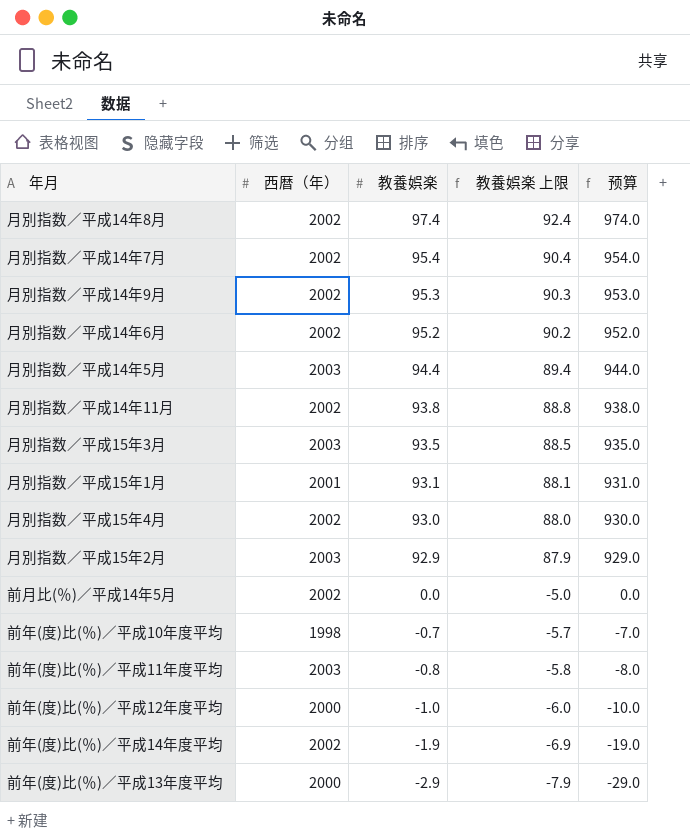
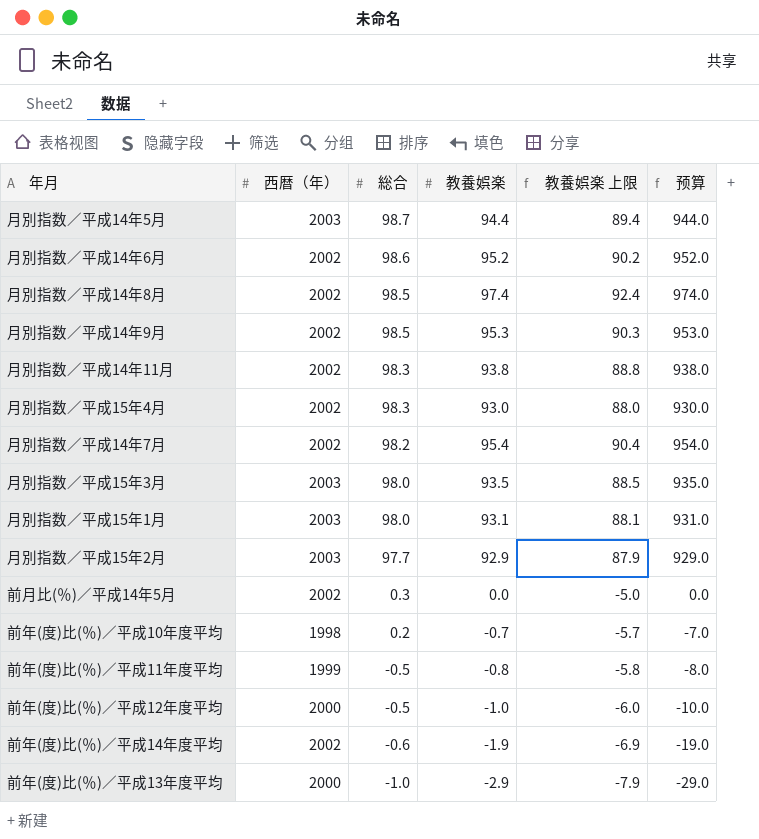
row order: 教養娯楽 descending -> 総合 descending
column 総合 | position: none -> 3
月別指数／平成15年1月 | 西暦（年）: 2001 -> 2003
前年(度)比(％)／平成11年度平均 | 西暦（年）: 2003 -> 1999

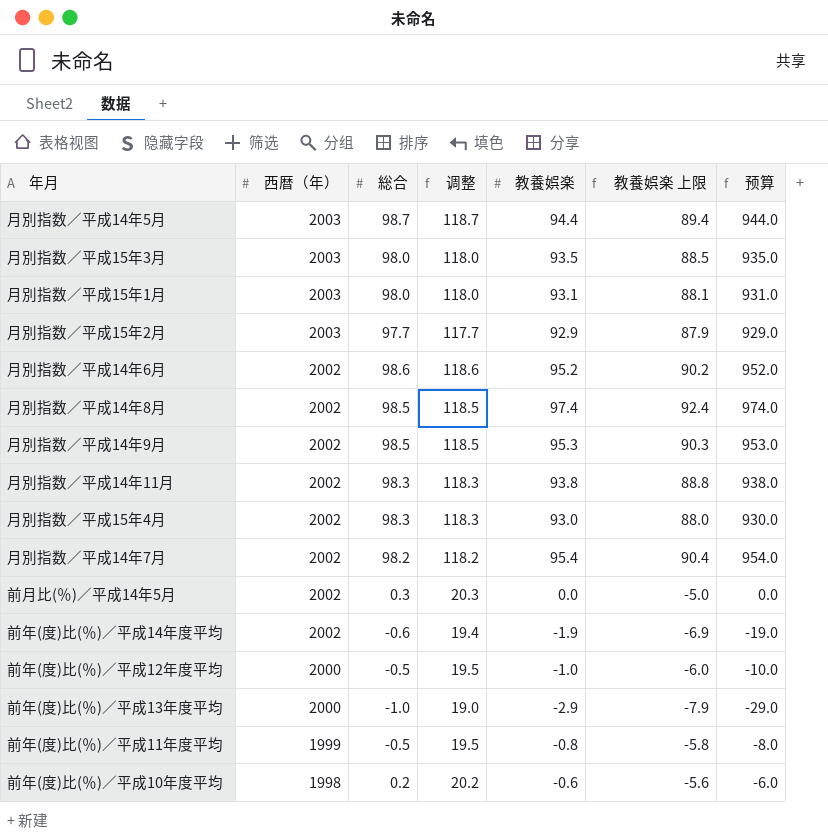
row order: 総合 descending -> 西暦（年） descending
column 调整 | formula: none -> [総合] + 20
前年(度)比(％)／平成10年度平均 | 教養娯楽: -0.7 -> -0.6
前年(度)比(％)／平成10年度平均 | 教養娯楽 上限: -5.7 -> -5.6
前年(度)比(％)／平成10年度平均 | 预算: -7.0 -> -6.0

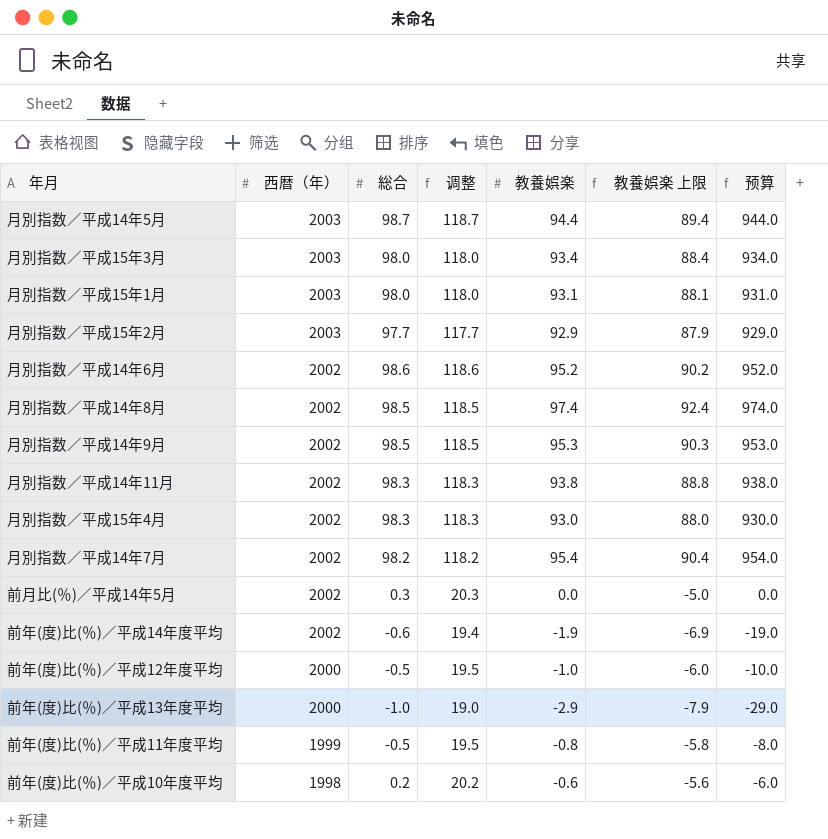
月別指数／平成15年3月 | 教養娯楽: 93.5 -> 93.4
月別指数／平成15年3月 | 教養娯楽 上限: 88.5 -> 88.4
月別指数／平成15年3月 | 预算: 935.0 -> 934.0

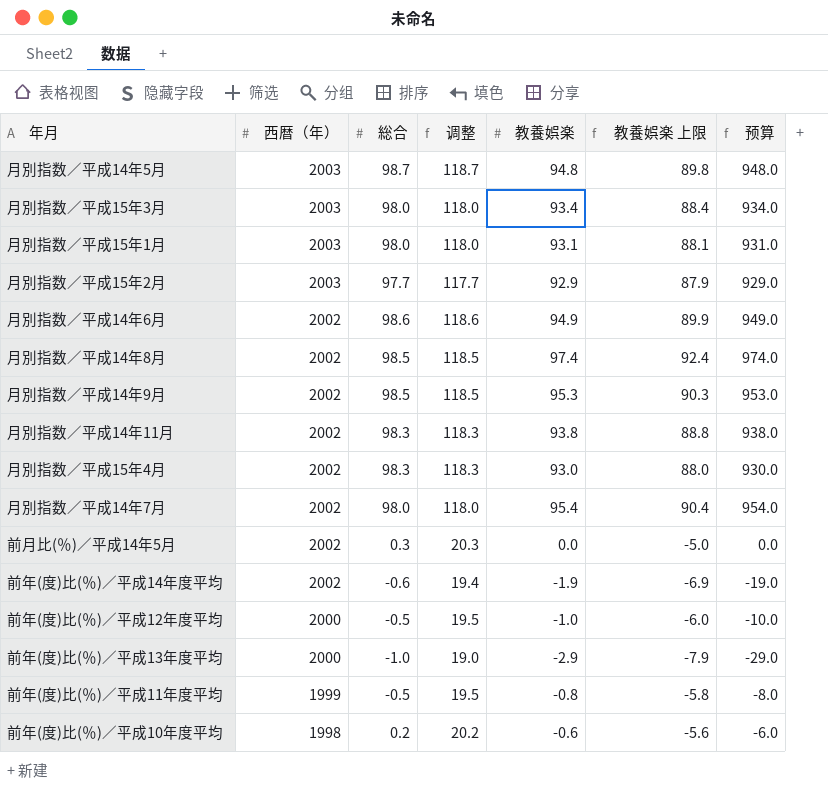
月別指数／平成14年5月 | 教養娯楽: 94.4 -> 94.8
月別指数／平成14年5月 | 教養娯楽 上限: 89.4 -> 89.8
月別指数／平成14年5月 | 预算: 944.0 -> 948.0
月別指数／平成14年6月 | 教養娯楽: 95.2 -> 94.9
月別指数／平成14年6月 | 教養娯楽 上限: 90.2 -> 89.9
月別指数／平成14年6月 | 预算: 952.0 -> 949.0
月別指数／平成14年7月 | 総合: 98.2 -> 98.0
月別指数／平成14年7月 | 调整: 118.2 -> 118.0

